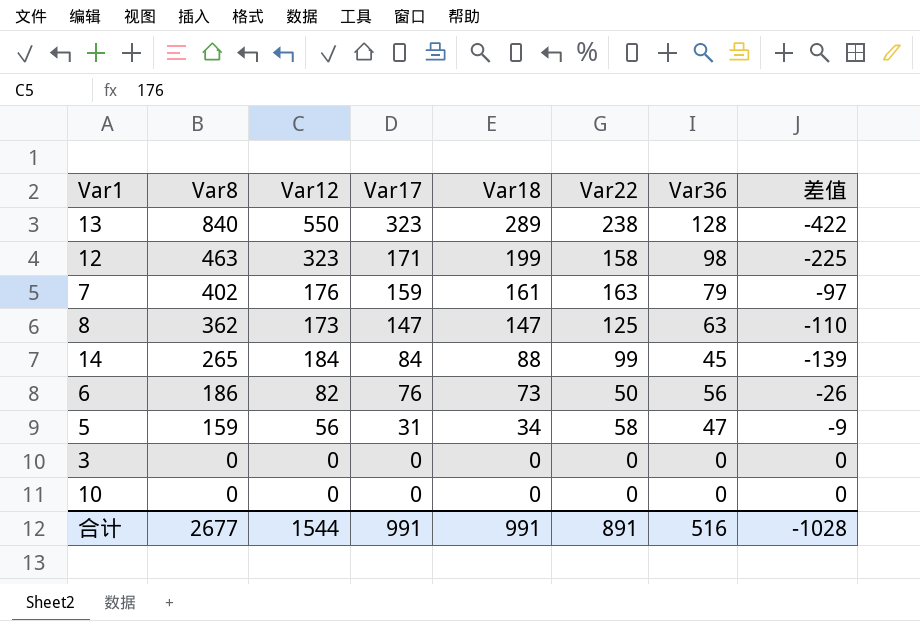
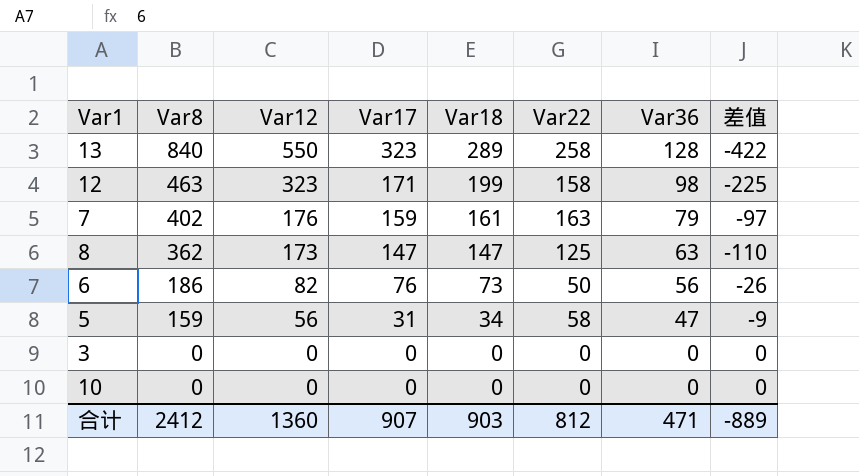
row 14: 265 | 184 | 84 | 88 | 99 | 45 | -139 -> none
13 | Var22: 238 -> 258
合计 | Var8: 2677 -> 2412
合计 | Var12: 1544 -> 1360
合计 | Var17: 991 -> 907
合计 | Var18: 991 -> 903
合计 | Var22: 891 -> 812
合计 | Var36: 516 -> 471
合计 | 差值: -1028 -> -889

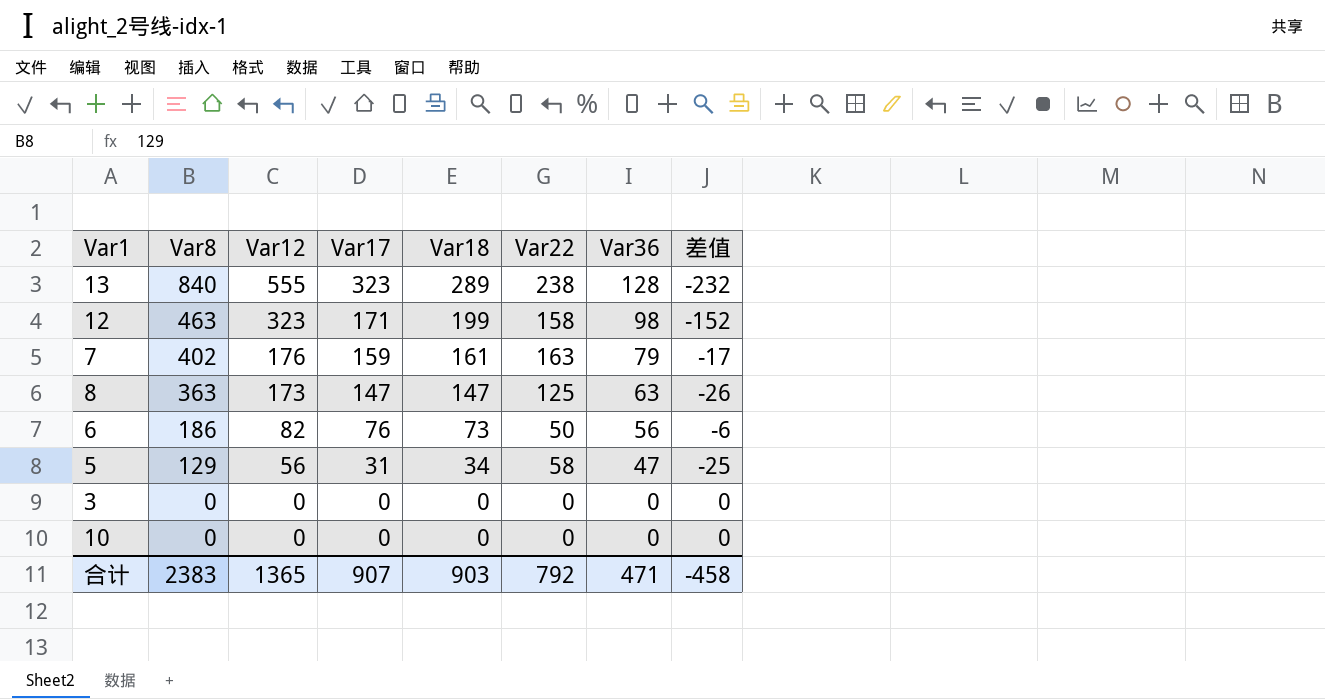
column 差值 | formula: [Var36] - [Var12] -> [Var17] - [Var12]
13 | Var12: 550 -> 555
13 | Var22: 258 -> 238
8 | Var8: 362 -> 363
5 | Var8: 159 -> 129
合计 | Var8: 2412 -> 2383
合计 | Var12: 1360 -> 1365
合计 | Var22: 812 -> 792
合计 | 差值: -889 -> -458

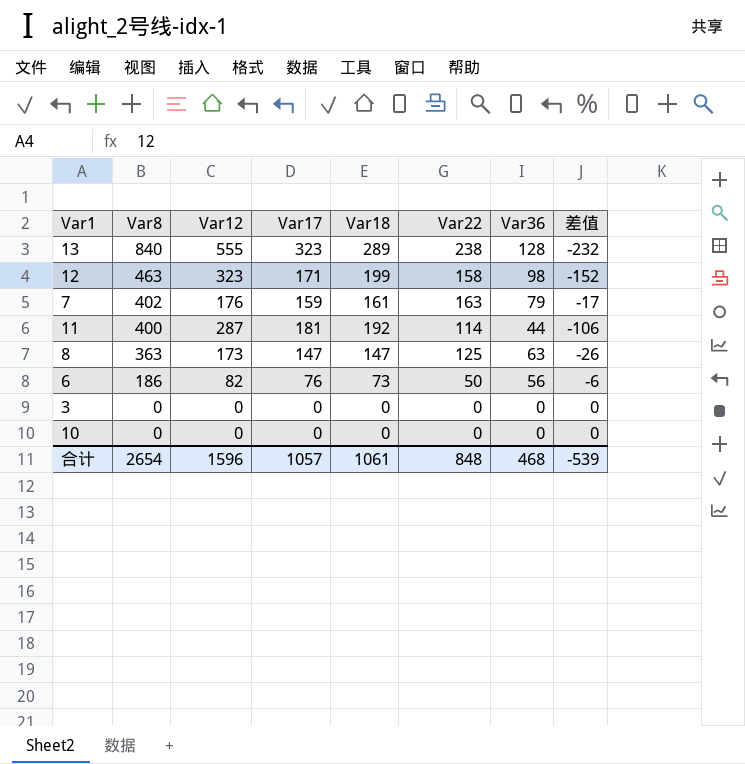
row 5: 129 | 56 | 31 | 34 | 58 | 47 | -25 -> none
row 11: none -> 400 | 287 | 181 | 192 | 114 | 44 | -106
合计 | Var8: 2383 -> 2654
合计 | Var12: 1365 -> 1596
合计 | Var17: 907 -> 1057
合计 | Var18: 903 -> 1061
合计 | Var22: 792 -> 848
合计 | Var36: 471 -> 468
合计 | 差值: -458 -> -539

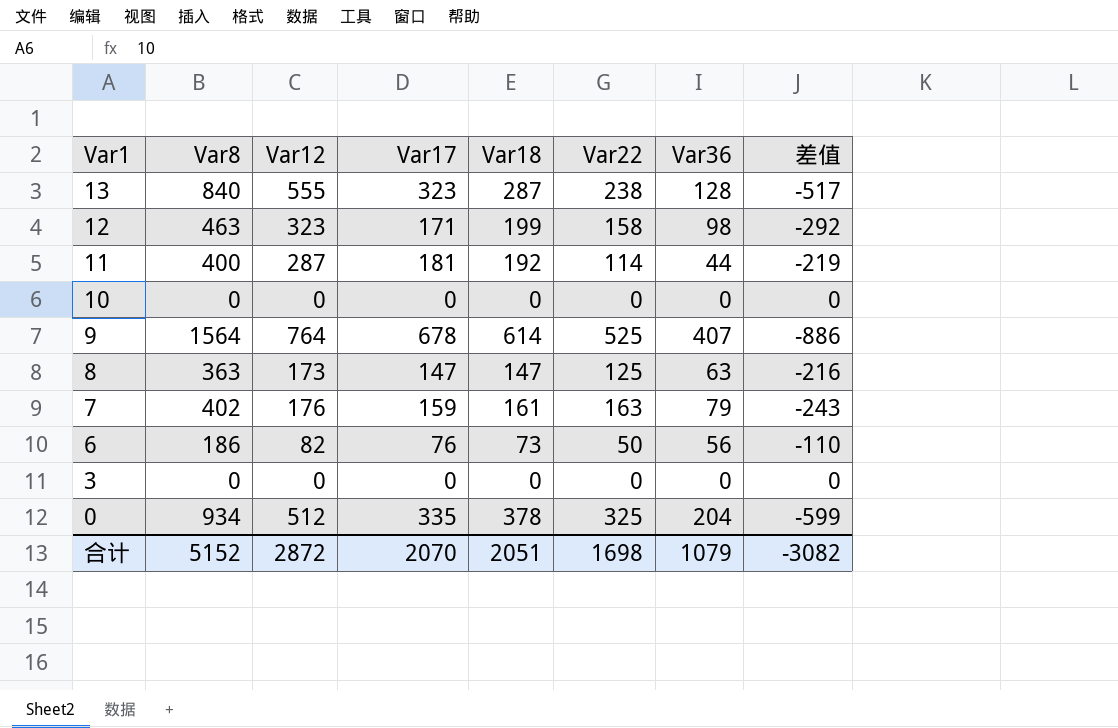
row order: Var8 descending -> Var1 descending
column 差值 | formula: [Var17] - [Var12] -> [Var17] - [Var8]
13 | Var18: 289 -> 287
row 9: none -> 1564 | 764 | 678 | 614 | 525 | 407 | -886
row 0: none -> 934 | 512 | 335 | 378 | 325 | 204 | -599
合计 | Var8: 2654 -> 5152
合计 | Var12: 1596 -> 2872
合计 | Var17: 1057 -> 2070
合计 | Var18: 1061 -> 2051
合计 | Var22: 848 -> 1698
合计 | Var36: 468 -> 1079
合计 | 差值: -539 -> -3082

